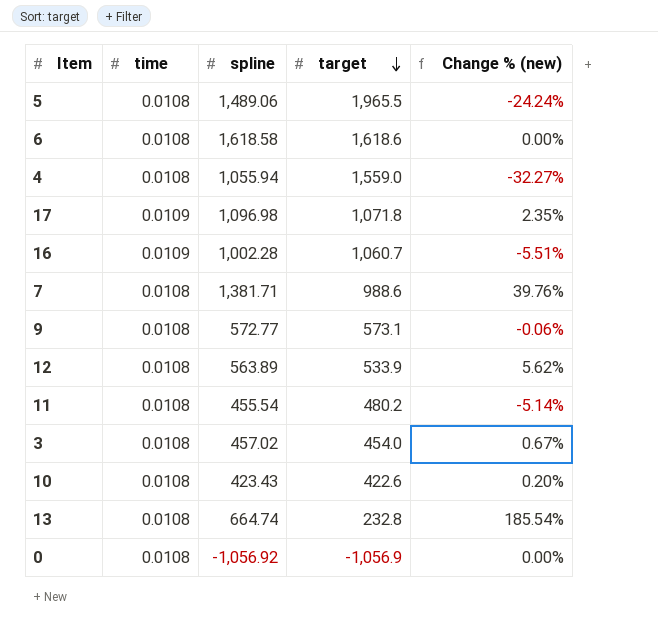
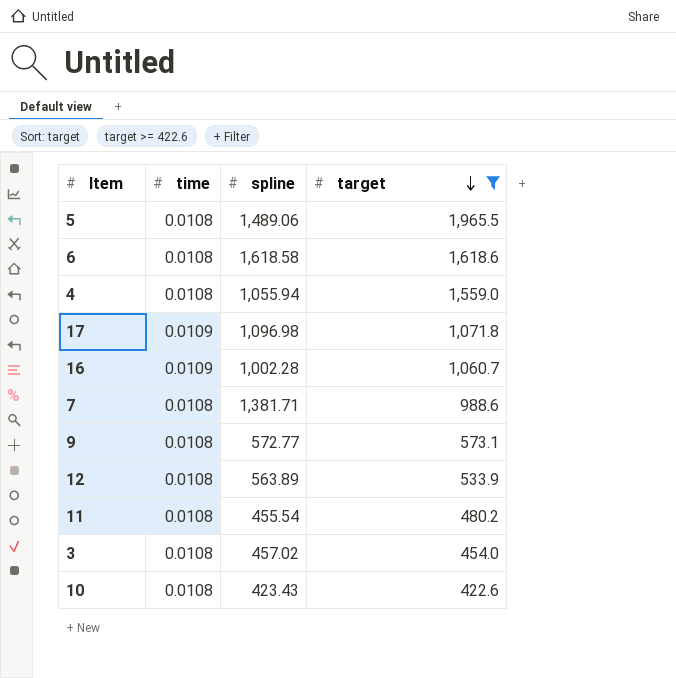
filter: none -> target >= 422.6
column Change % (new) | formula: ([spline] - [target]) / [target] -> none

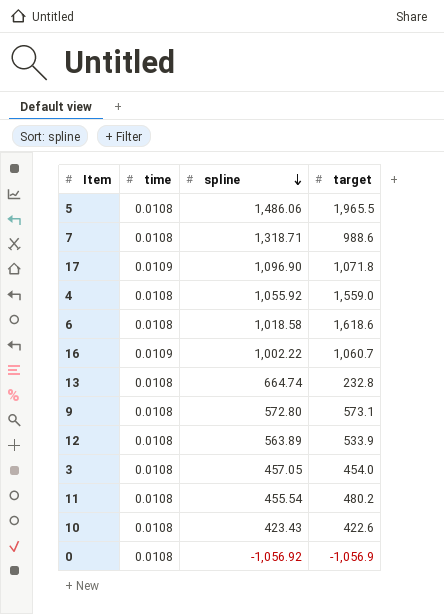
filter: target >= 422.6 -> none
row order: target descending -> spline descending
5 | spline: 1,489.06 -> 1,486.06
7 | spline: 1,381.71 -> 1,318.71
17 | spline: 1,096.98 -> 1,096.90
4 | spline: 1,055.94 -> 1,055.92
6 | spline: 1,618.58 -> 1,018.58
16 | spline: 1,002.28 -> 1,002.22
9 | spline: 572.77 -> 572.80
3 | spline: 457.02 -> 457.05

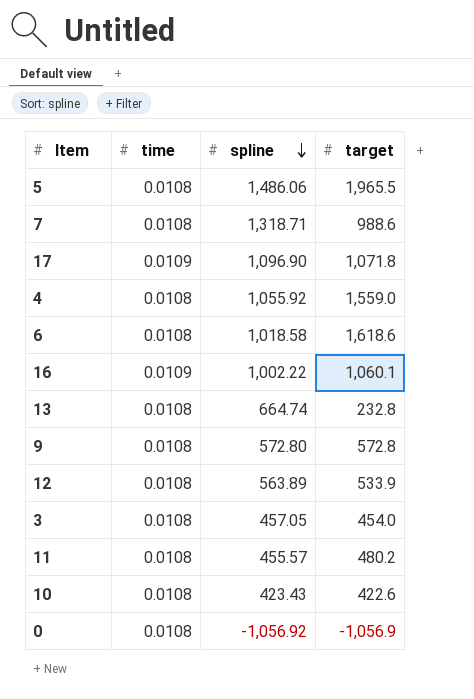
16 | target: 1,060.7 -> 1,060.1
9 | target: 573.1 -> 572.8
11 | spline: 455.54 -> 455.57

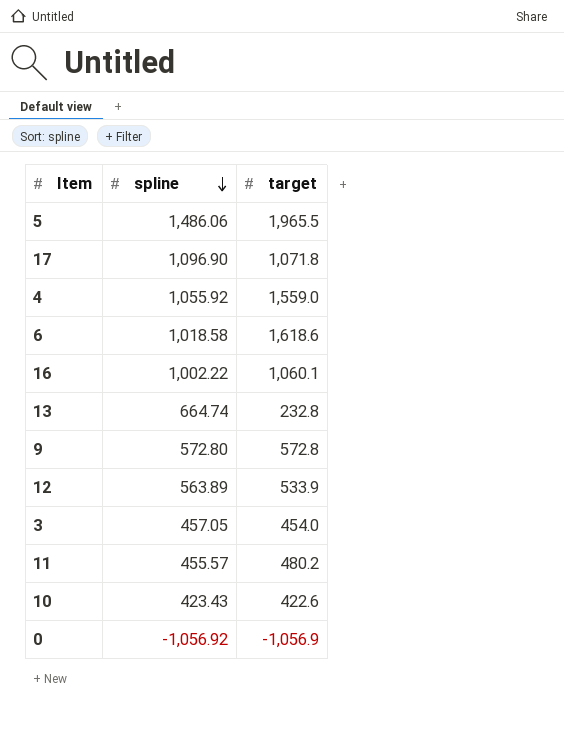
column time | position: 2 -> none
row 7: 0.0108 | 1,318.71 | 988.6 -> none

